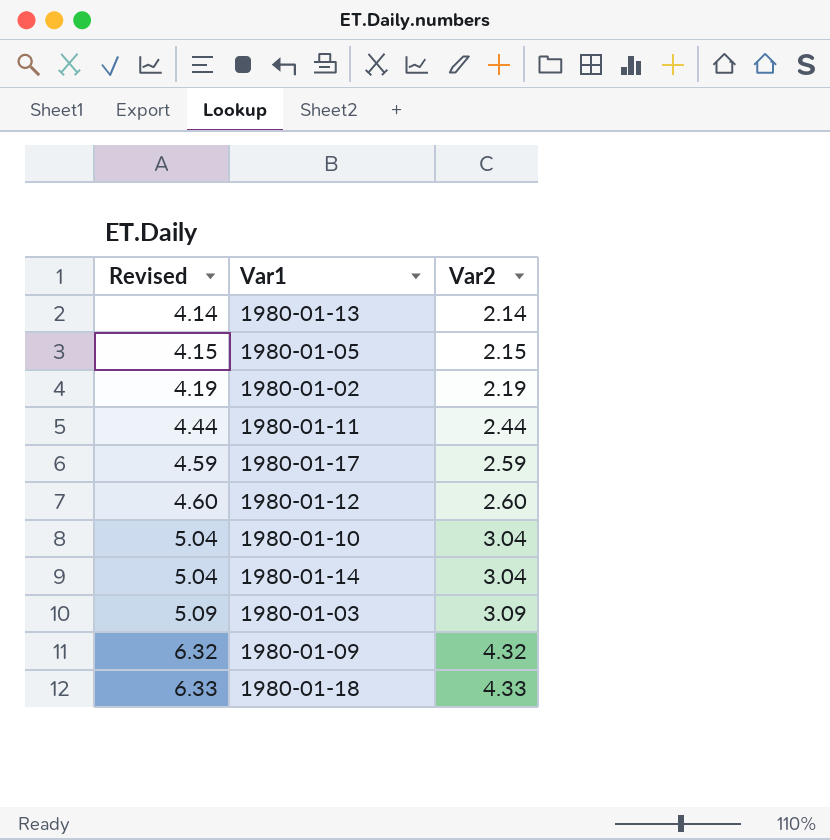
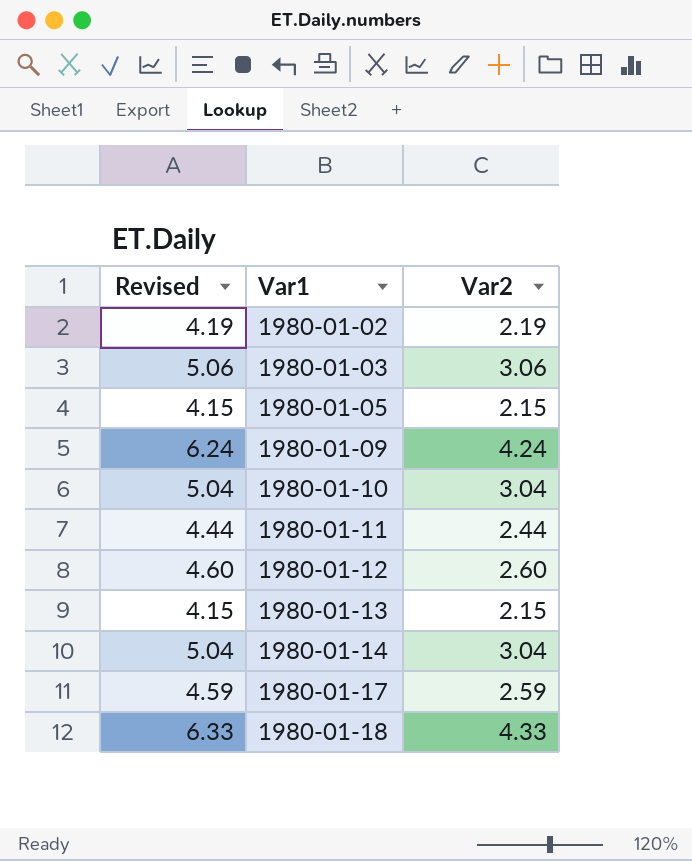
row order: Revised ascending -> Var1 ascending
1980-01-03 | Revised: 5.09 -> 5.06
1980-01-03 | Var2: 3.09 -> 3.06
1980-01-09 | Revised: 6.32 -> 6.24
1980-01-09 | Var2: 4.32 -> 4.24
1980-01-13 | Revised: 4.14 -> 4.15
1980-01-13 | Var2: 2.14 -> 2.15

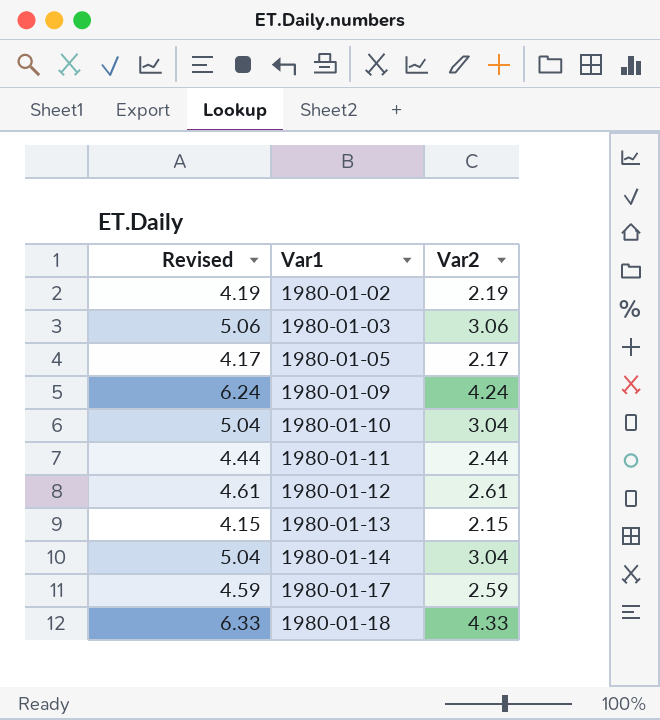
1980-01-05 | Revised: 4.15 -> 4.17
1980-01-05 | Var2: 2.15 -> 2.17
1980-01-12 | Revised: 4.60 -> 4.61
1980-01-12 | Var2: 2.60 -> 2.61

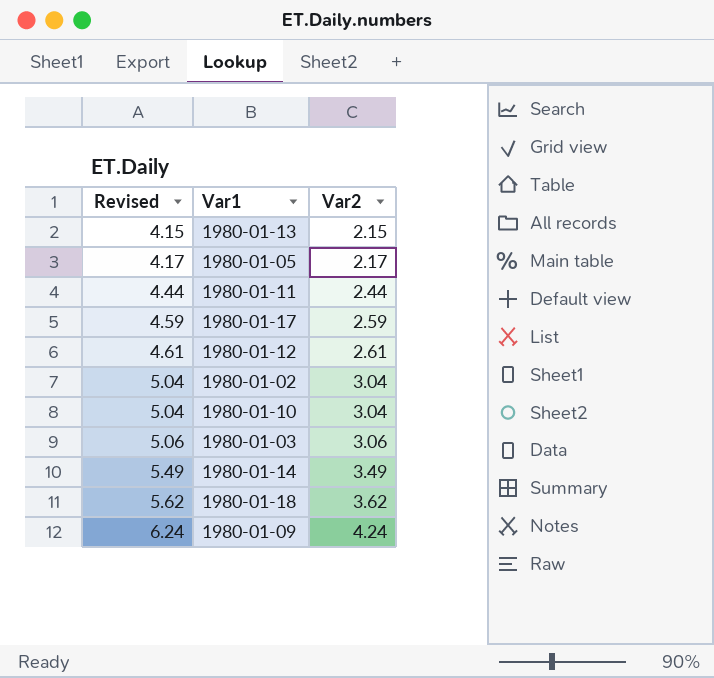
row order: Var1 ascending -> Revised ascending
1980-01-02 | Revised: 4.19 -> 5.04
1980-01-02 | Var2: 2.19 -> 3.04
1980-01-14 | Revised: 5.04 -> 5.49
1980-01-14 | Var2: 3.04 -> 3.49
1980-01-18 | Revised: 6.33 -> 5.62
1980-01-18 | Var2: 4.33 -> 3.62

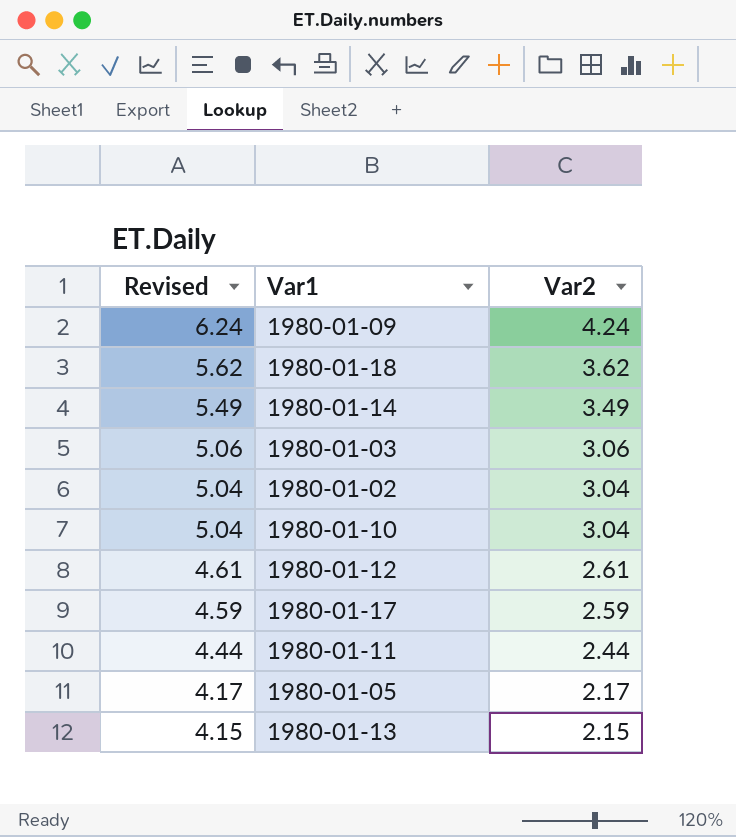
row order: Revised ascending -> Revised descending

